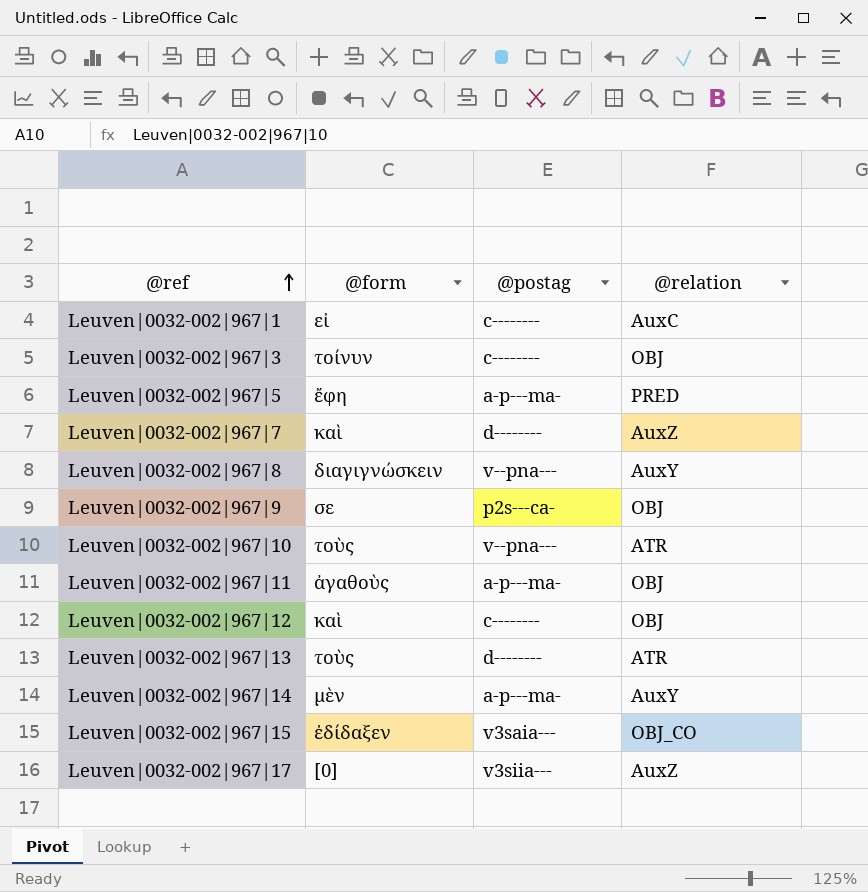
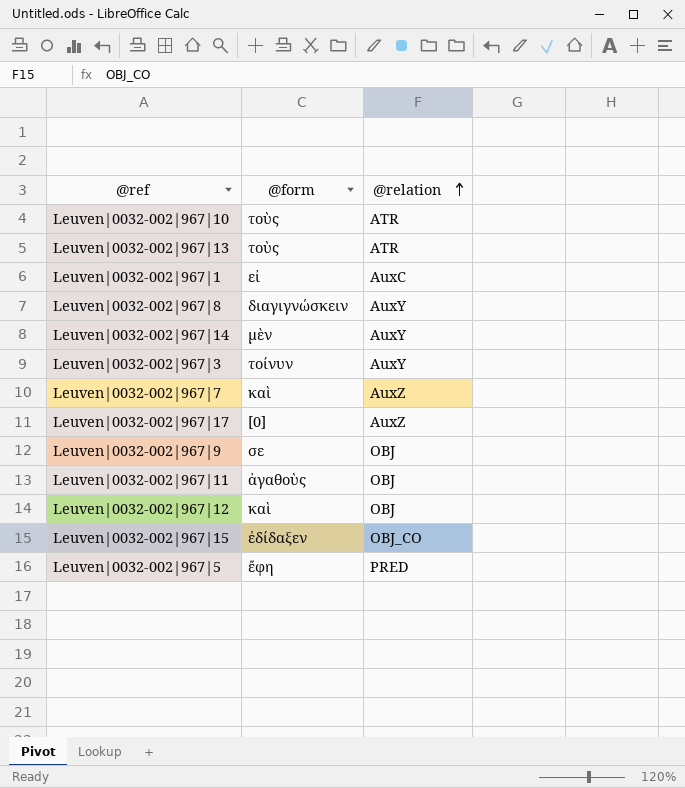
row order: @ref ascending -> @relation ascending
column @postag | position: 3 -> none
Leuven|0032-002|967|3 | @relation: OBJ -> AuxY

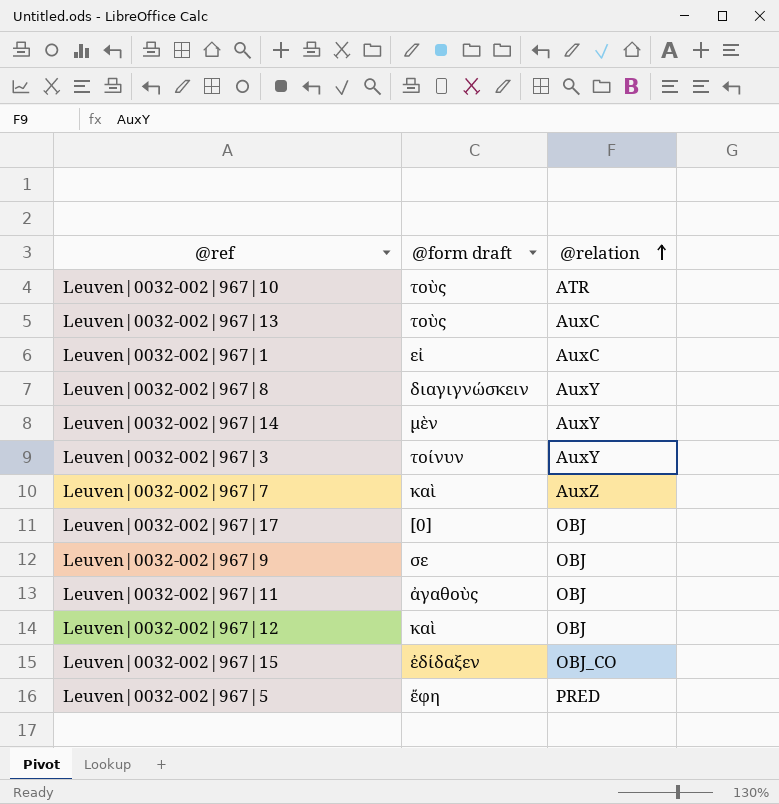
column name: @form -> @form draft
Leuven|0032-002|967|13 | @relation: ATR -> AuxC
Leuven|0032-002|967|17 | @relation: AuxZ -> OBJ

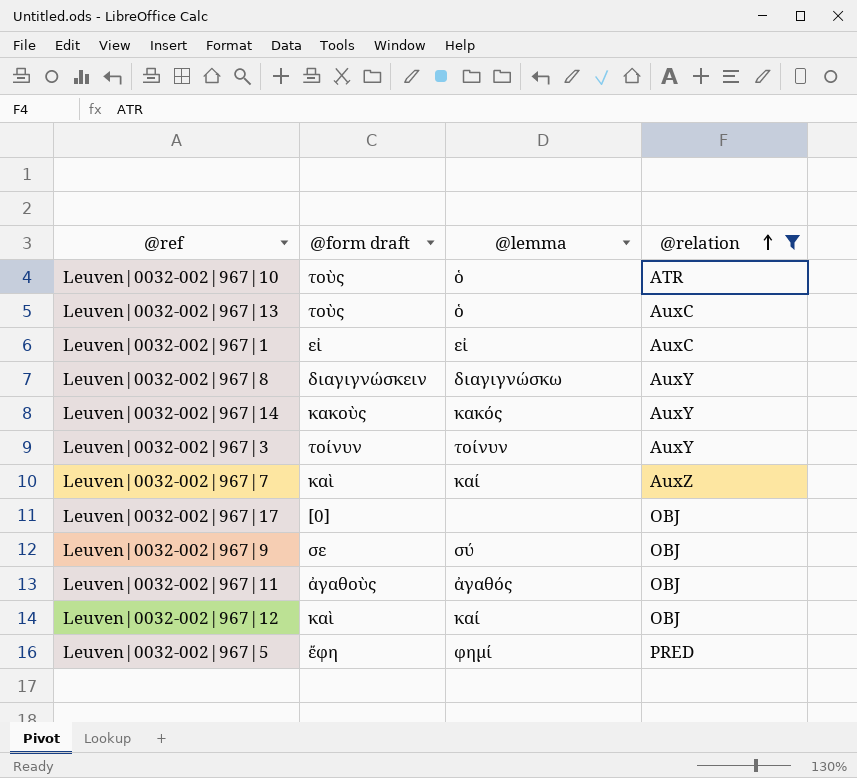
filter: none -> @relation != OBJ_CO
column @lemma | position: none -> 3
Leuven|0032-002|967|14 | @form draft: μὲν -> κακοὺς

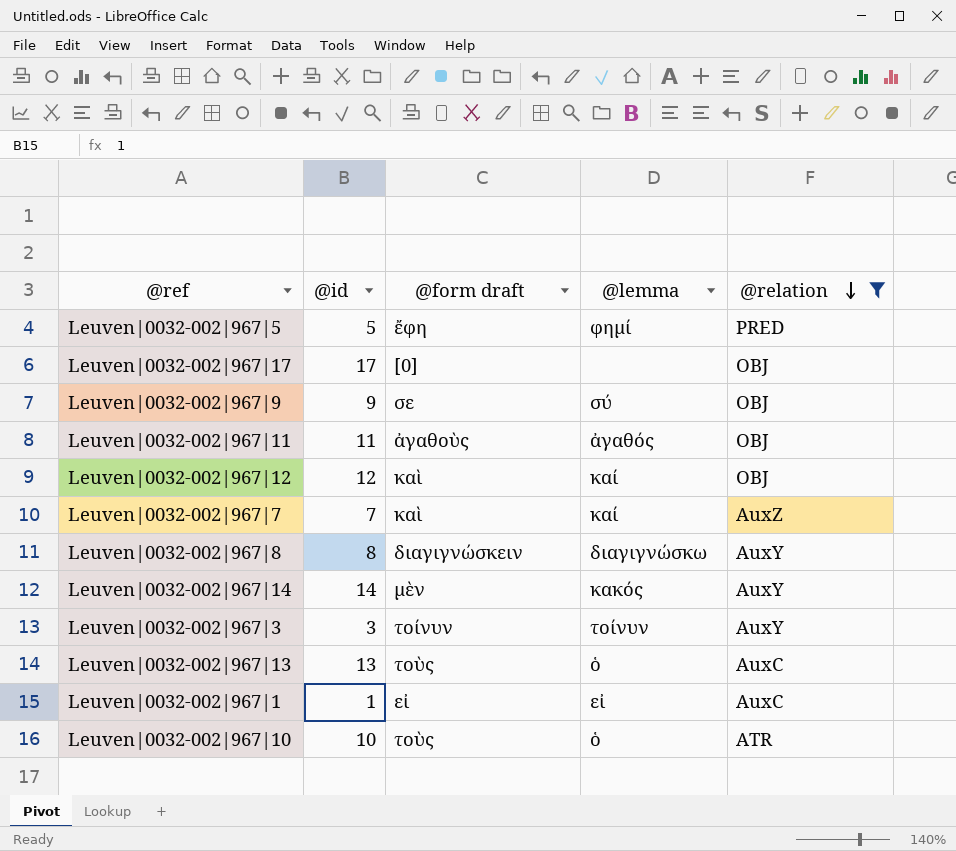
row order: @relation ascending -> @relation descending
column @id | position: none -> 2
Leuven|0032-002|967|14 | @form draft: κακοὺς -> μὲν

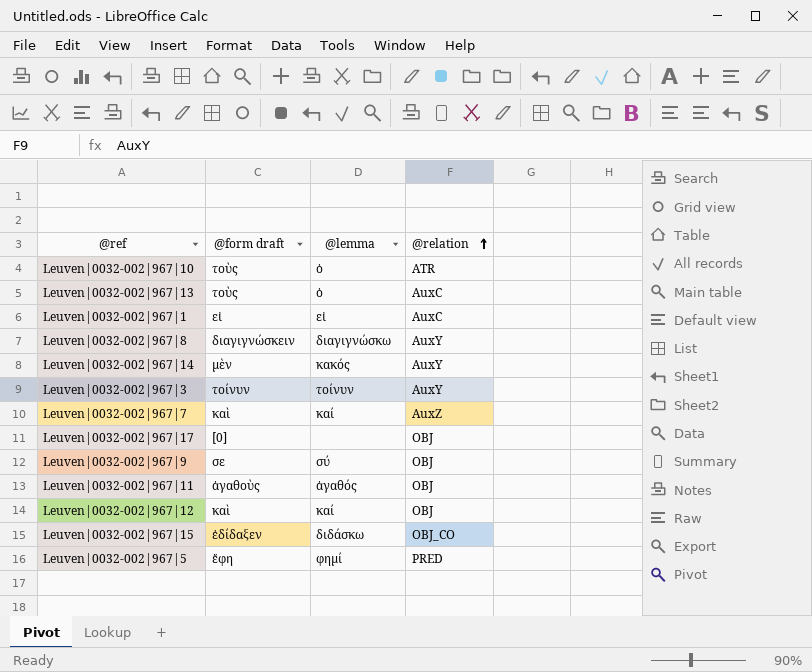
filter: @relation != OBJ_CO -> none
row order: @relation descending -> @relation ascending
column @id | position: 2 -> none

